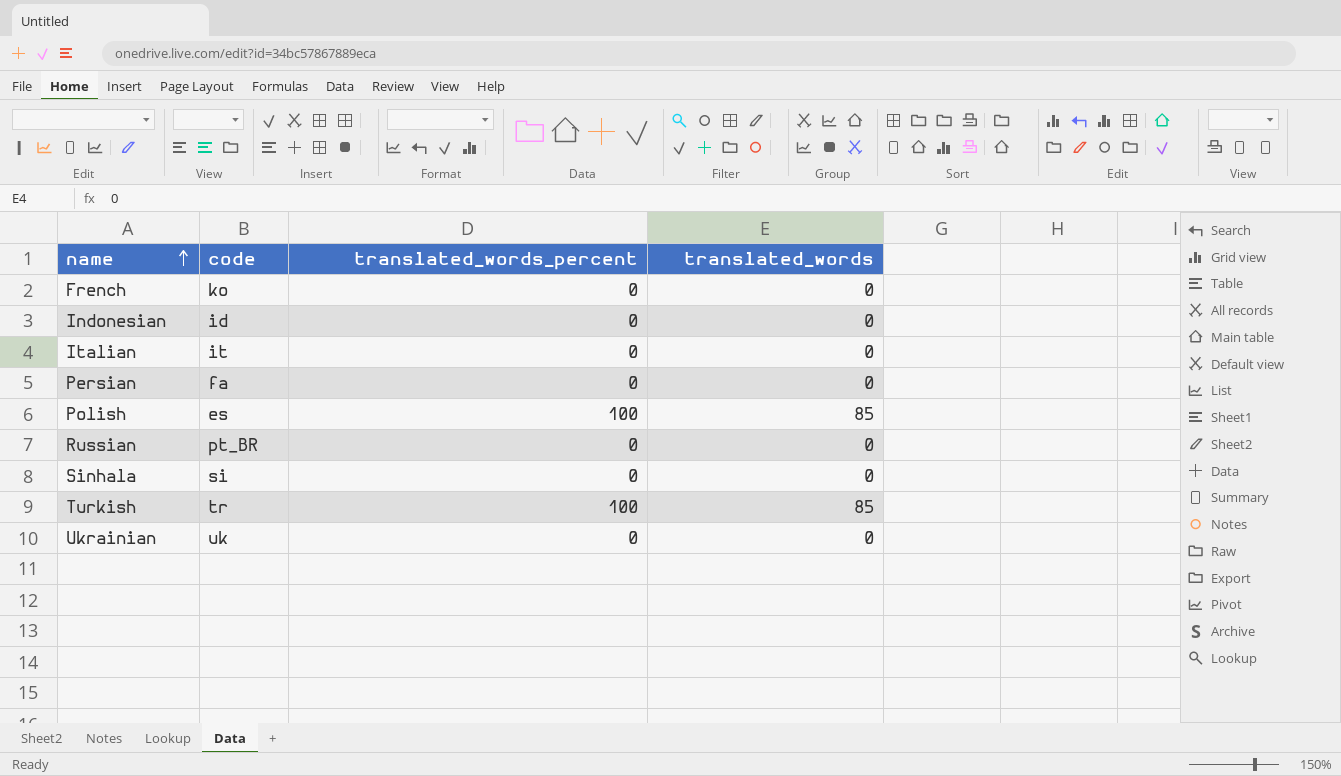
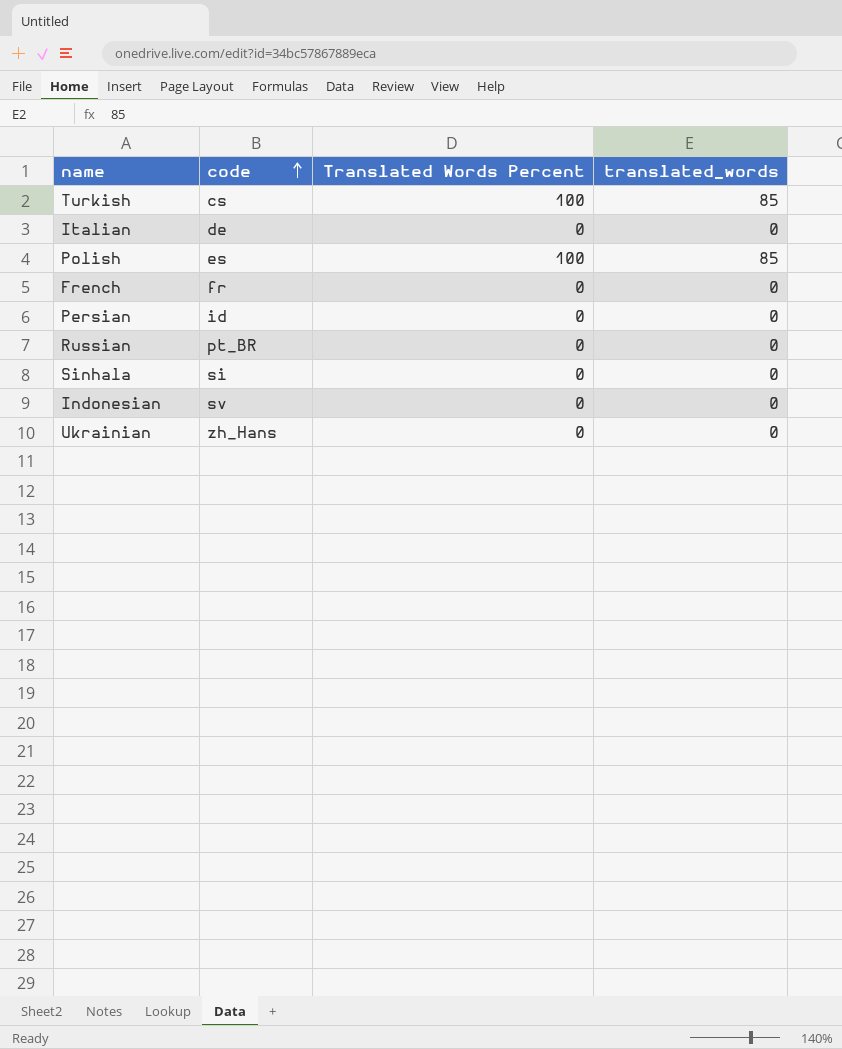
row order: name ascending -> code ascending
column name: translated_words_percent -> Translated Words Percent
Turkish | code: tr -> cs
Italian | code: it -> de
French | code: ko -> fr
Persian | code: fa -> id
Indonesian | code: id -> sv
Ukrainian | code: uk -> zh_Hans

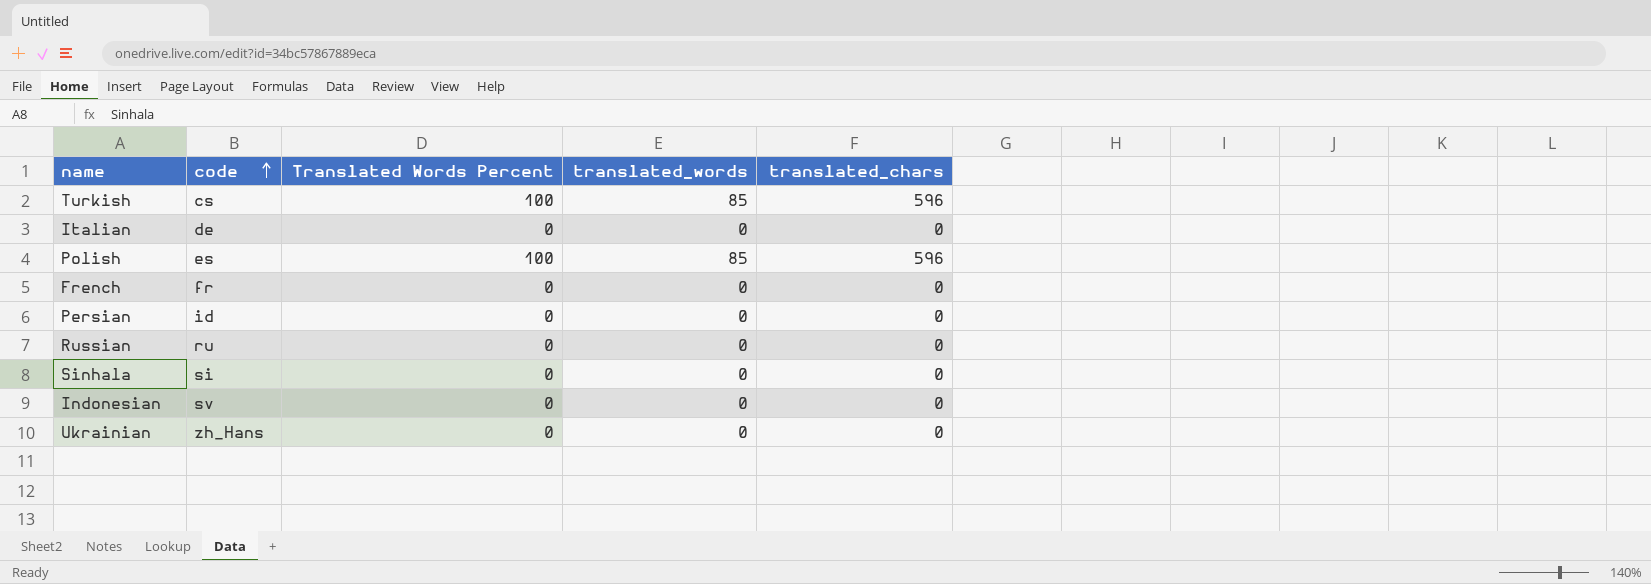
column translated_chars | position: none -> 5
Russian | code: pt_BR -> ru

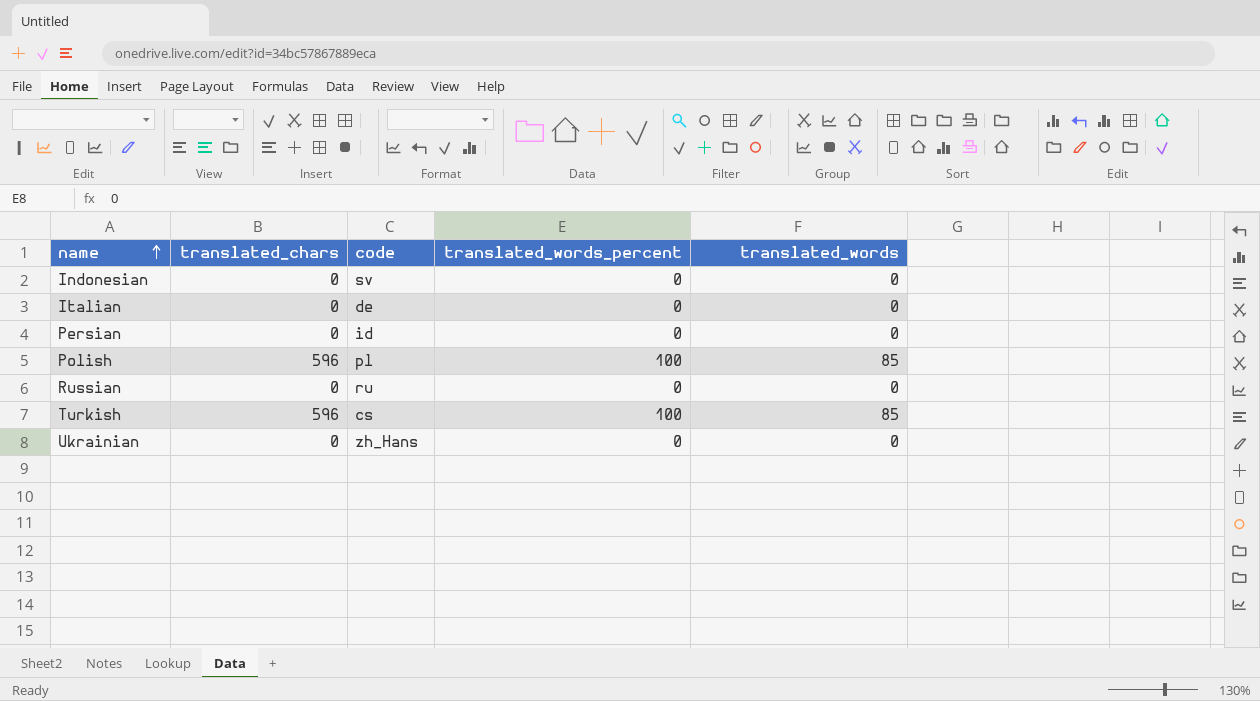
row order: code ascending -> name ascending
column translated_chars | position: 5 -> 2
column name: Translated Words Percent -> translated_words_percent
row French: fr | 0 | 0 | 0 -> none
row Sinhala: si | 0 | 0 | 0 -> none
Polish | code: es -> pl

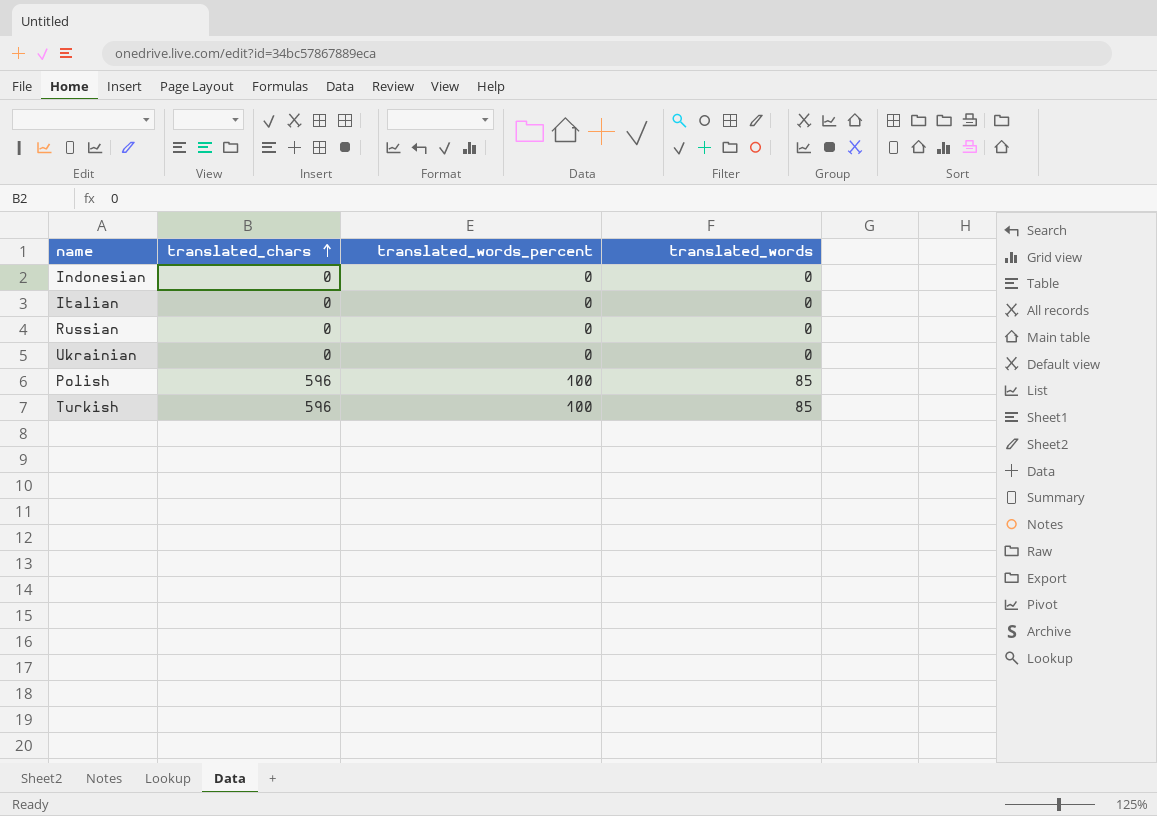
row order: name ascending -> translated_chars ascending
column code | position: 3 -> none
row Persian: 0 | id | 0 | 0 -> none

